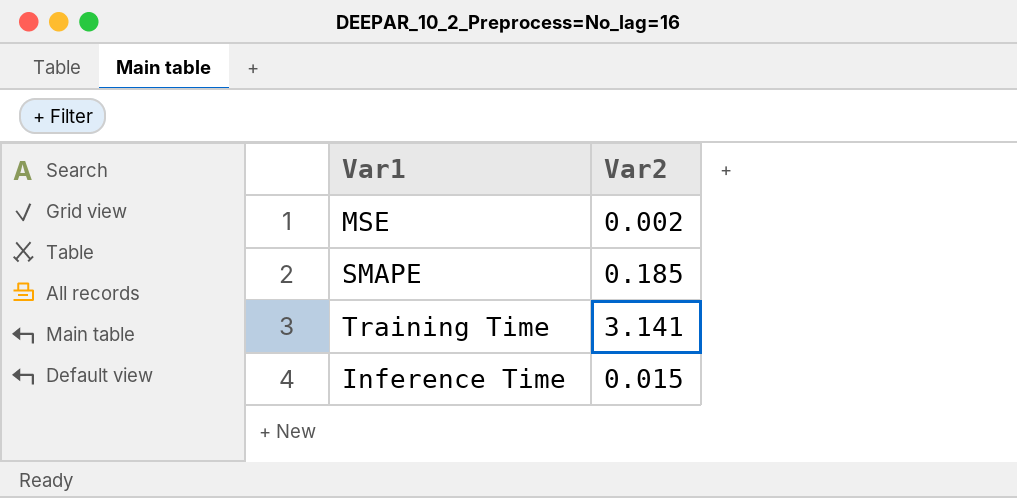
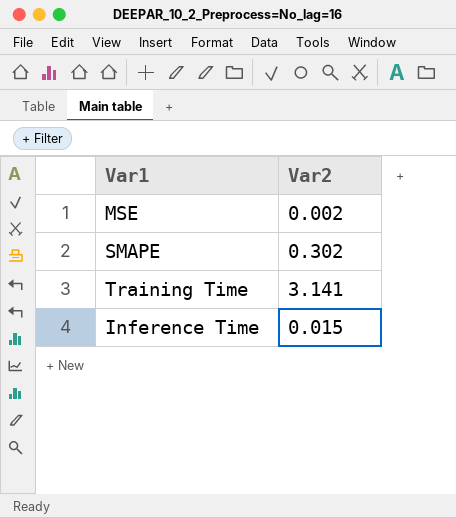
SMAPE | Var2: 0.185 -> 0.302

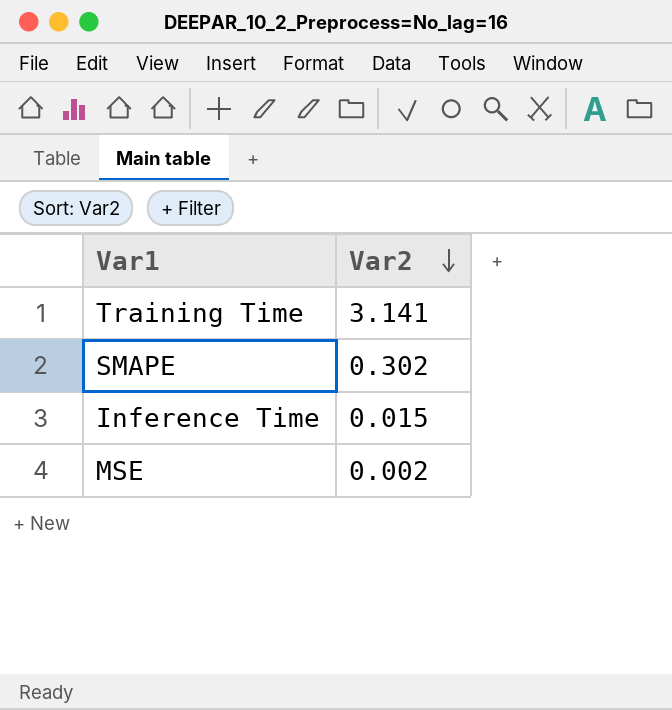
row order: none -> Var2 descending

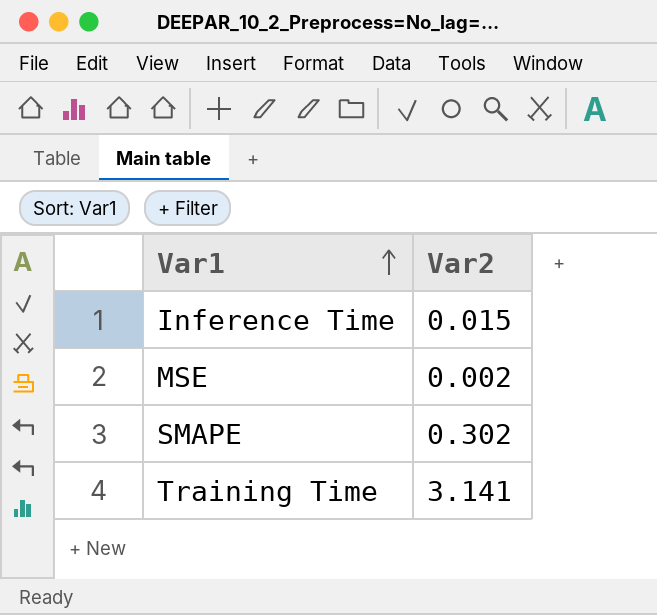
row order: Var2 descending -> Var1 ascending

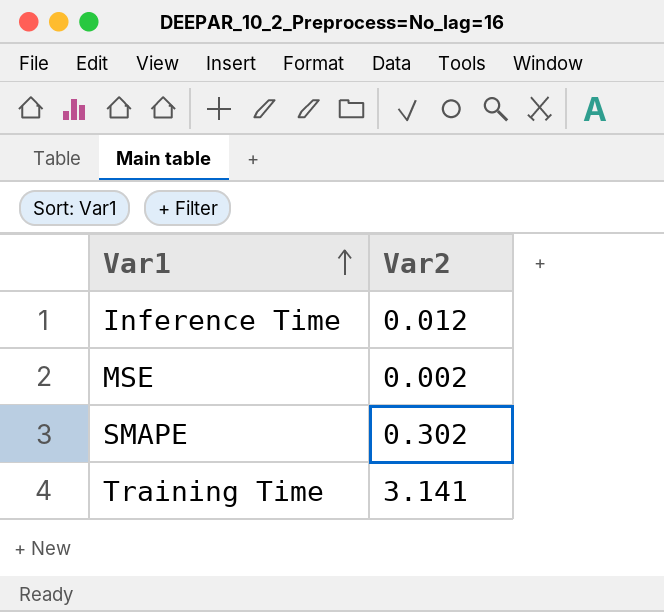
Inference Time | Var2: 0.015 -> 0.012

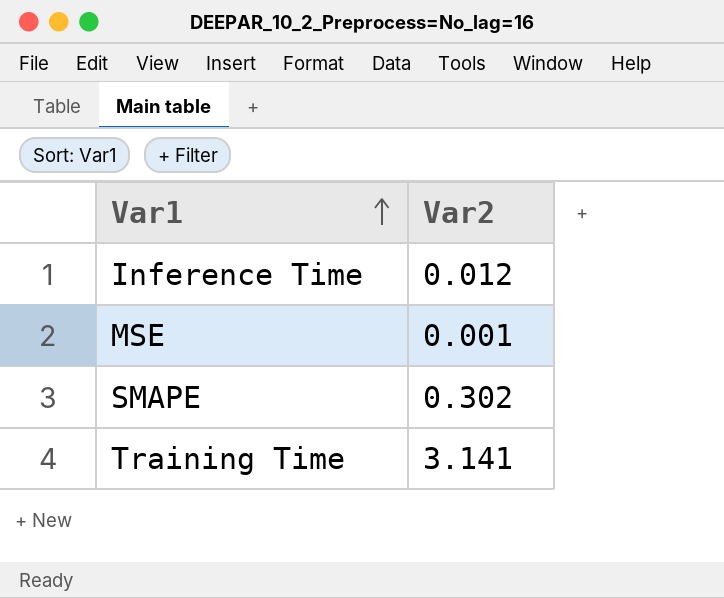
MSE | Var2: 0.002 -> 0.001

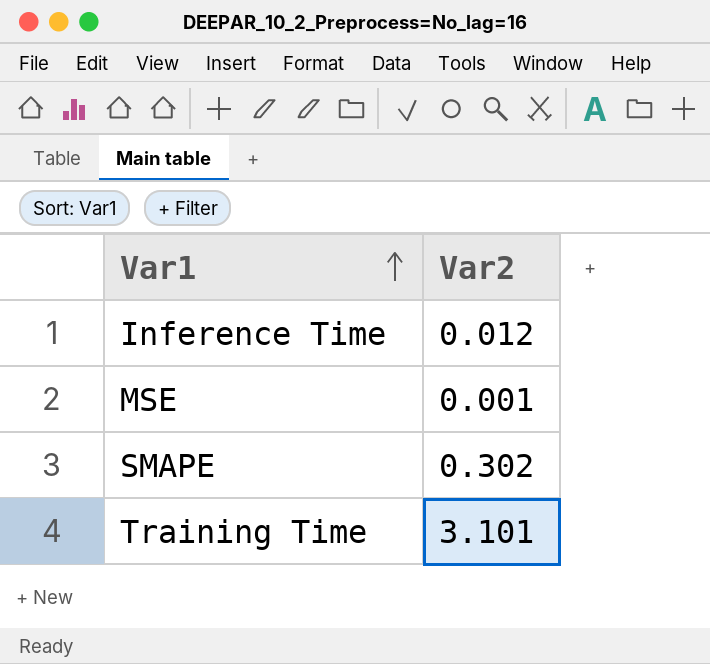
Training Time | Var2: 3.141 -> 3.101

